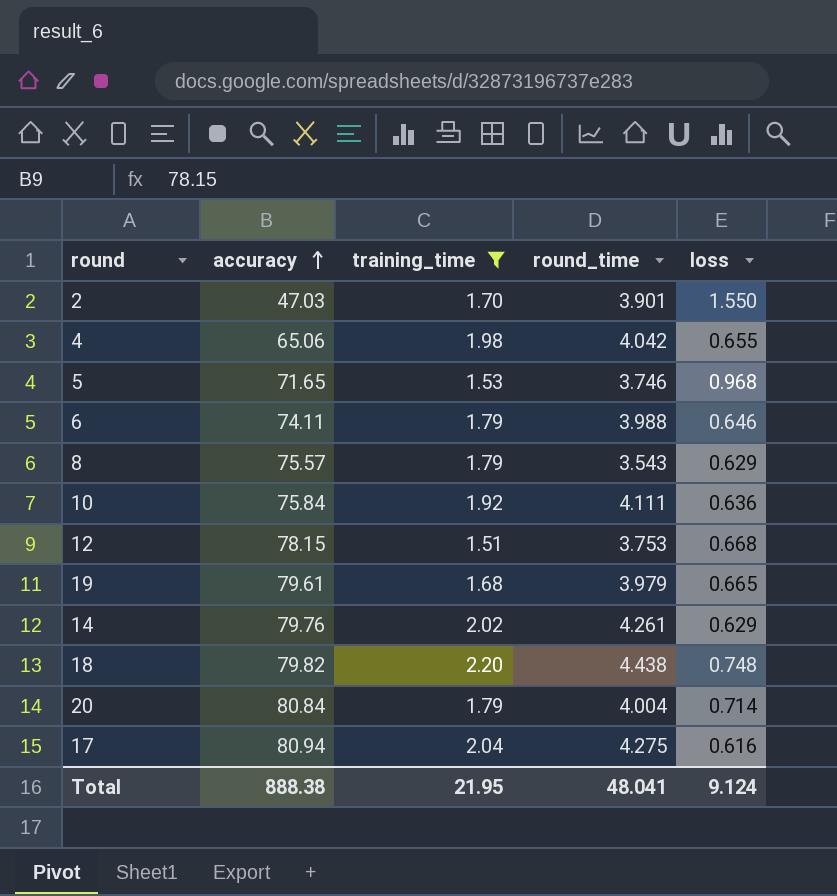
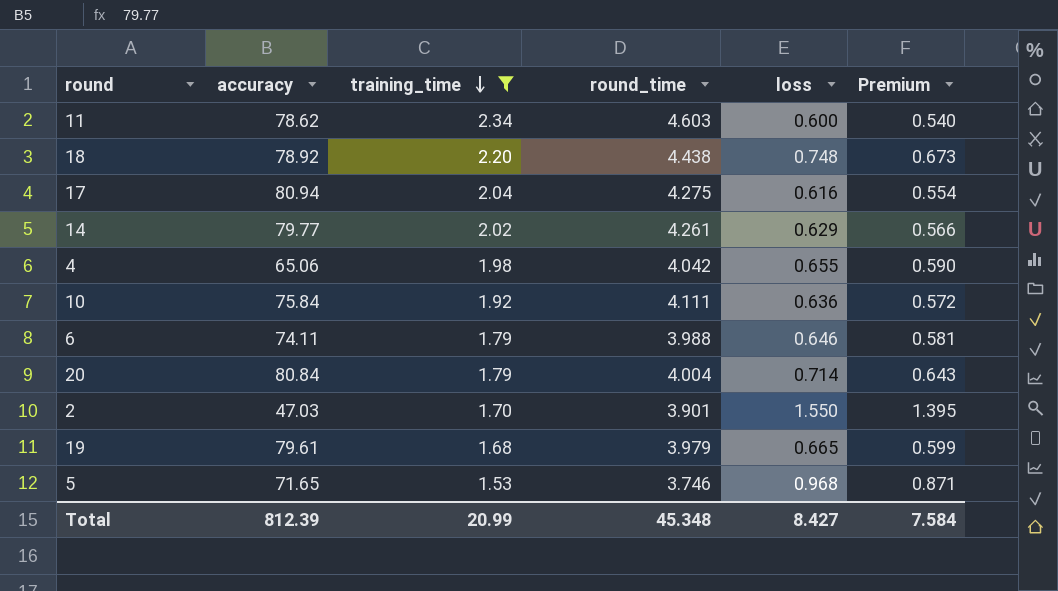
row order: accuracy ascending -> training_time descending
column Premium | formula: none -> [loss] * 0.9
row 8: 75.57 | 1.79 | 3.543 | 0.629 -> none
row 12: 78.15 | 1.51 | 3.753 | 0.668 -> none
row 11: none -> 78.62 | 2.34 | 4.603 | 0.600 | 0.540
18 | accuracy: 79.82 -> 78.92
14 | accuracy: 79.76 -> 79.77
Total | accuracy: 888.38 -> 812.39
Total | training_time: 21.95 -> 20.99
Total | round_time: 48.041 -> 45.348
Total | loss: 9.124 -> 8.427

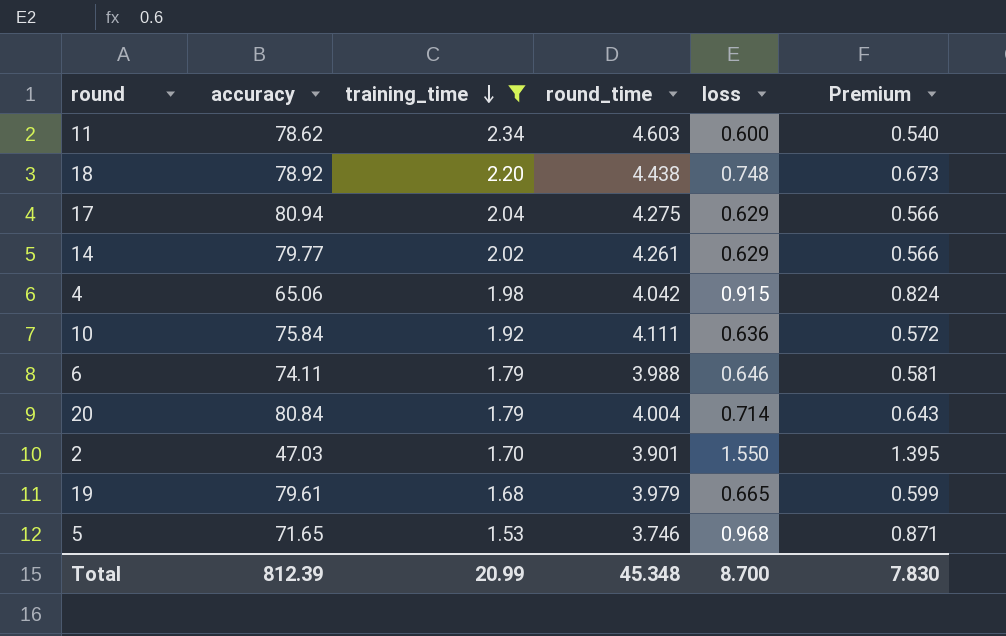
17 | loss: 0.616 -> 0.629
17 | Premium: 0.554 -> 0.566
4 | loss: 0.655 -> 0.915
4 | Premium: 0.590 -> 0.824
Total | loss: 8.427 -> 8.700
Total | Premium: 7.584 -> 7.830

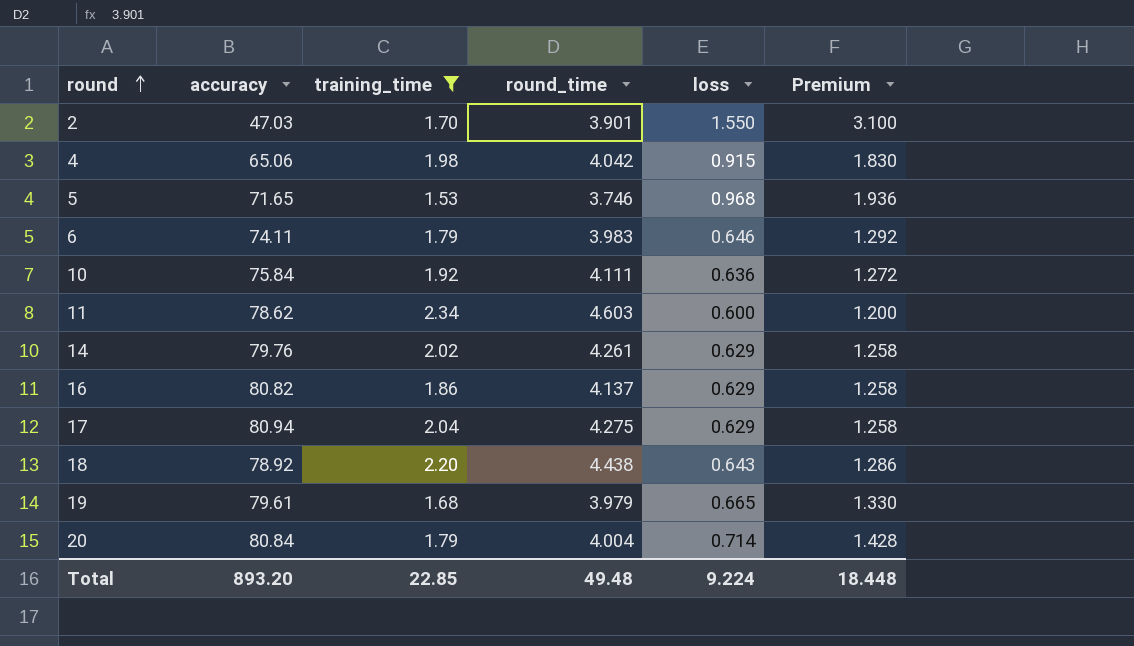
row order: training_time descending -> round ascending
column Premium | formula: [loss] * 0.9 -> [loss] * 2
6 | round_time: 3.988 -> 3.983
14 | accuracy: 79.77 -> 79.76
row 16: none -> 80.82 | 1.86 | 4.137 | 0.629 | 1.258
18 | loss: 0.748 -> 0.643
Total | accuracy: 812.39 -> 893.20
Total | training_time: 20.99 -> 22.85
Total | round_time: 45.348 -> 49.48
Total | loss: 8.700 -> 9.224
Total | Premium: 7.830 -> 18.448

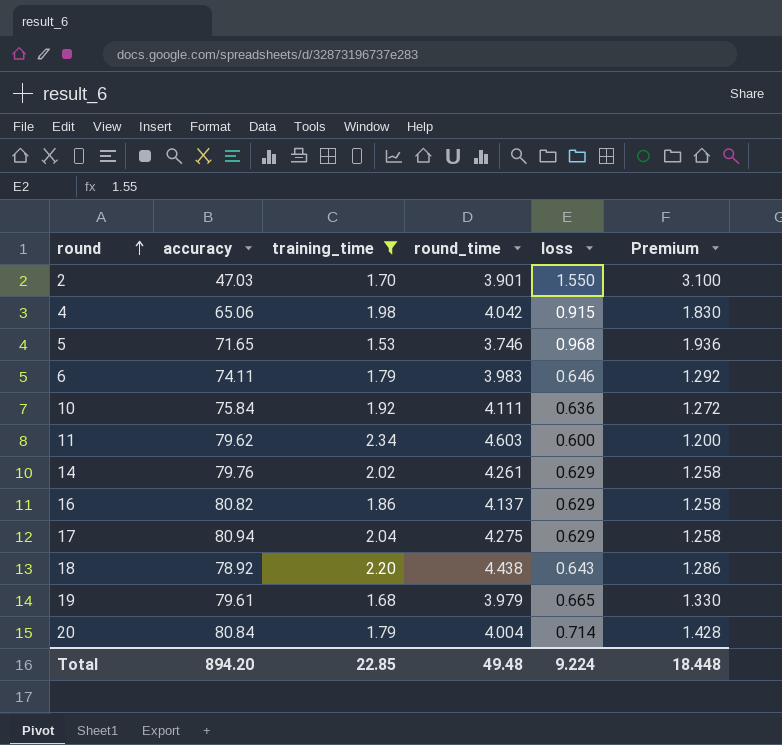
11 | accuracy: 78.62 -> 79.62
Total | accuracy: 893.20 -> 894.20

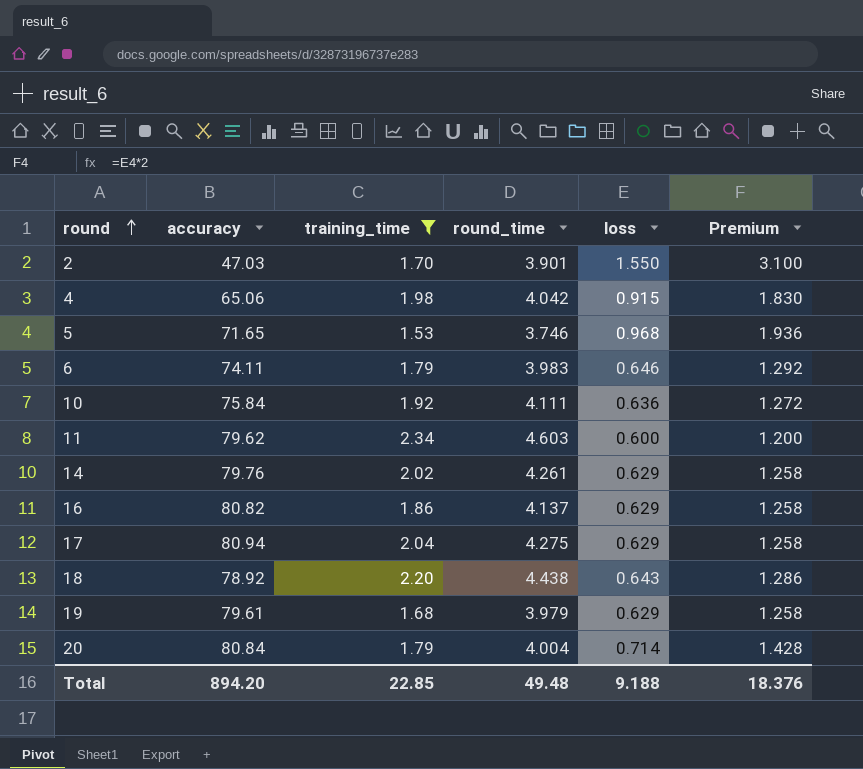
19 | loss: 0.665 -> 0.629
19 | Premium: 1.330 -> 1.258
Total | loss: 9.224 -> 9.188
Total | Premium: 18.448 -> 18.376

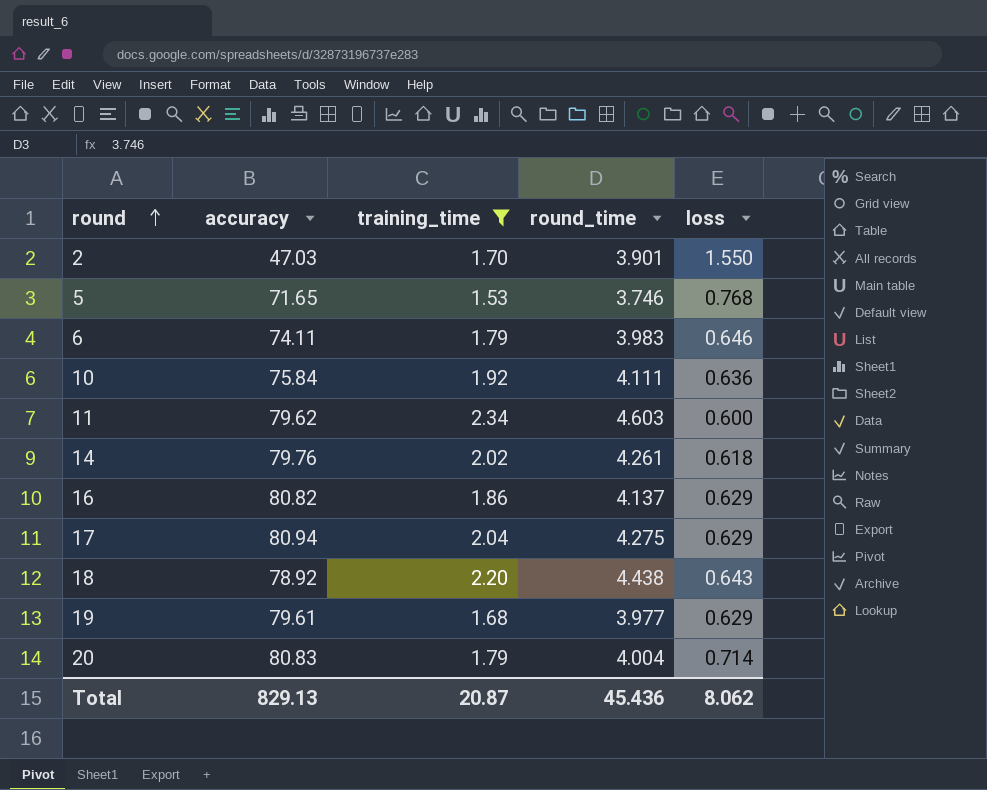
column Premium | formula: [loss] * 2 -> none
row 4: 65.06 | 1.98 | 4.042 | 0.915 | 1.830 -> none
5 | loss: 0.968 -> 0.768
14 | loss: 0.629 -> 0.618
19 | round_time: 3.979 -> 3.977
20 | accuracy: 80.84 -> 80.83
Total | accuracy: 894.20 -> 829.13
Total | training_time: 22.85 -> 20.87
Total | round_time: 49.48 -> 45.436
Total | loss: 9.188 -> 8.062

